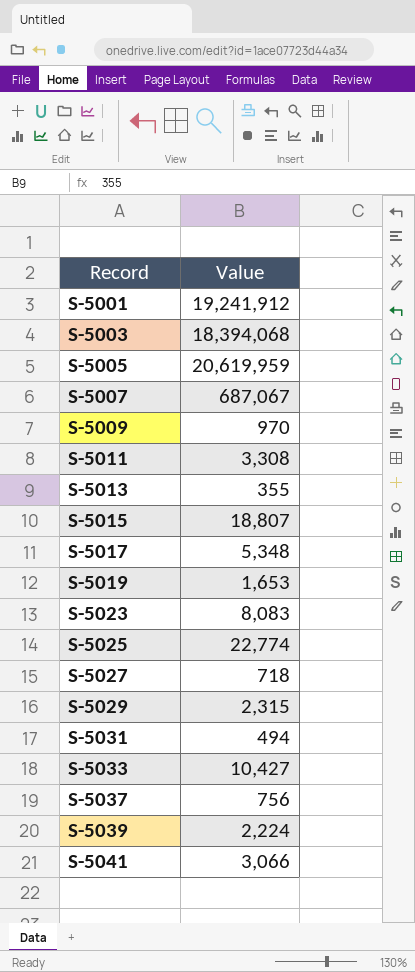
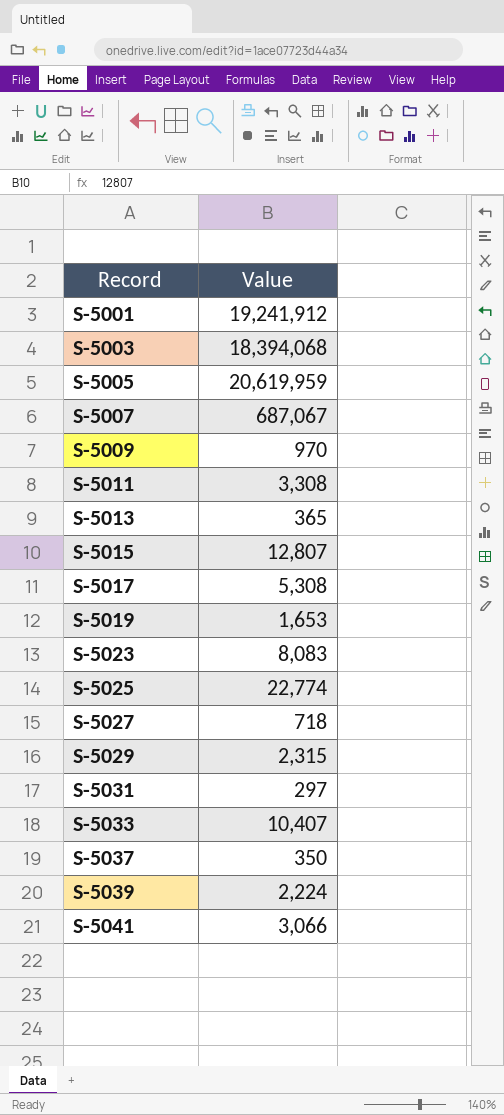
S-5013 | Value: 355 -> 365
S-5015 | Value: 18,807 -> 12,807
S-5017 | Value: 5,348 -> 5,308
S-5031 | Value: 494 -> 297
S-5033 | Value: 10,427 -> 10,407
S-5037 | Value: 756 -> 350

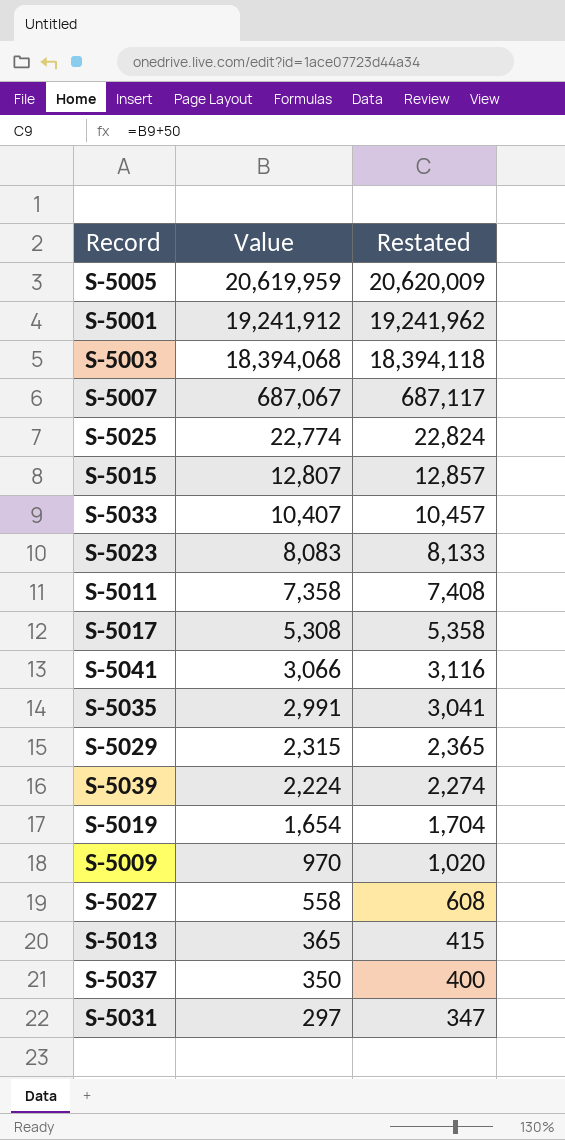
row order: Record ascending -> Value descending
column Restated | formula: none -> [Value] + 50
S-5011 | Value: 3,308 -> 7,358
row S-5035: none -> 2,991 | 3,041
S-5019 | Value: 1,653 -> 1,654
S-5027 | Value: 718 -> 558

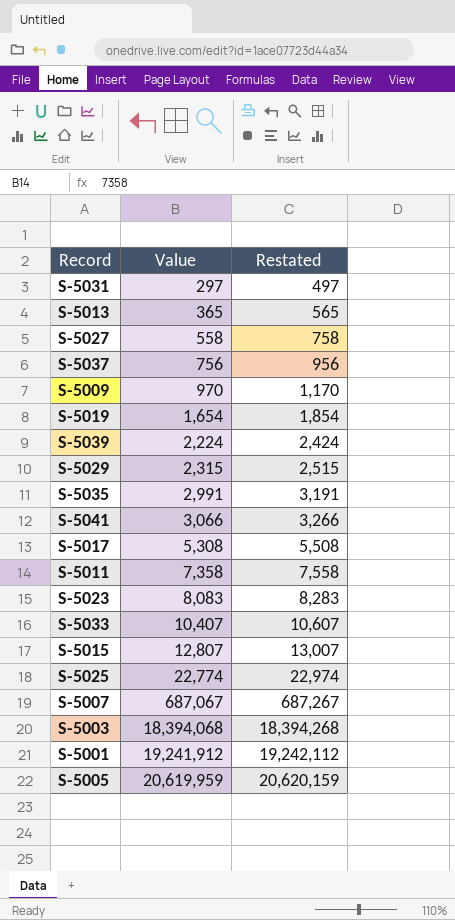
row order: Value descending -> Value ascending
column Restated | formula: [Value] + 50 -> [Value] + 200
S-5037 | Value: 350 -> 756

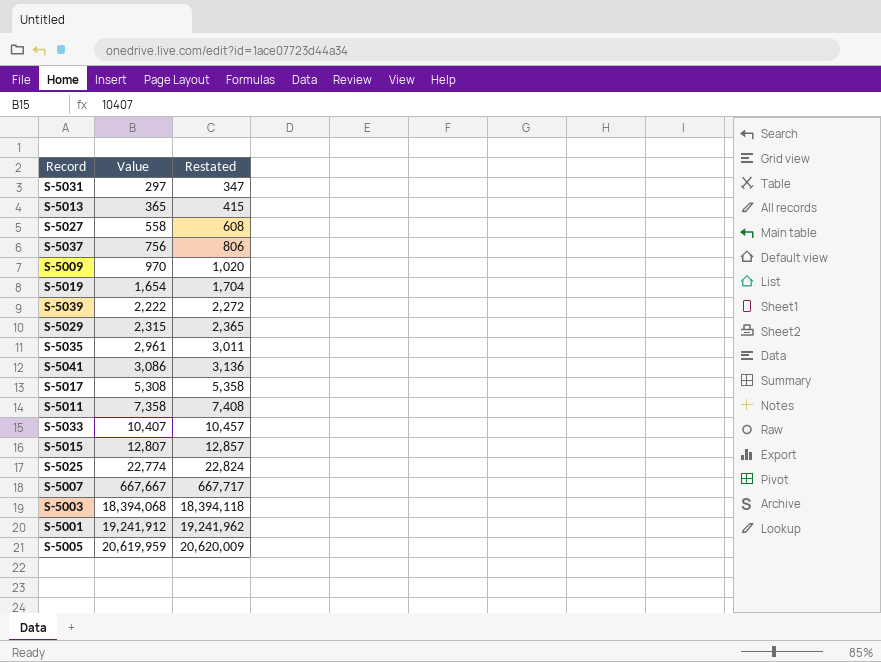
column Restated | formula: [Value] + 200 -> [Value] + 50
row S-5023: 8,083 | 8,283 -> none
S-5039 | Value: 2,224 -> 2,222
S-5035 | Value: 2,991 -> 2,961
S-5041 | Value: 3,066 -> 3,086
S-5007 | Value: 687,067 -> 667,667

